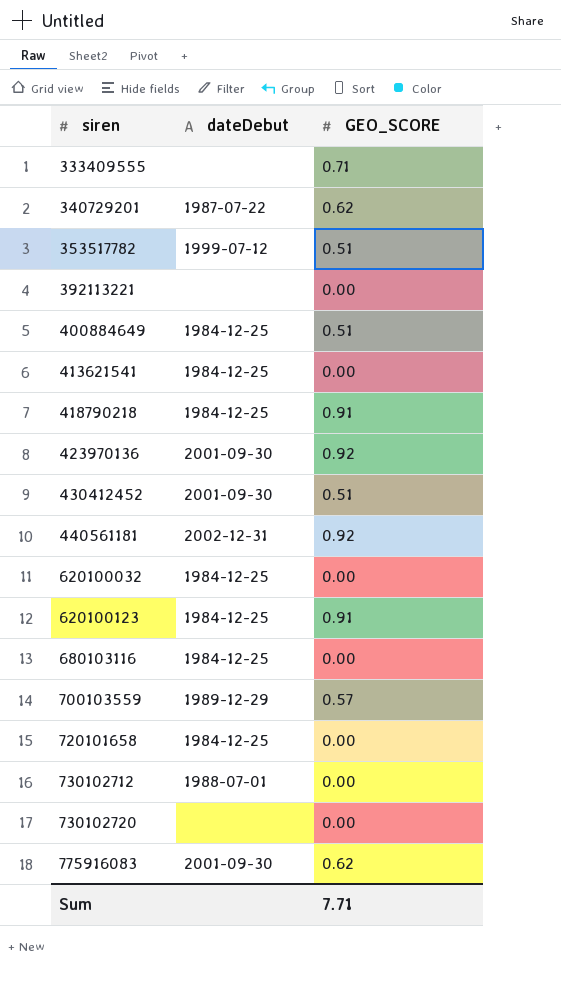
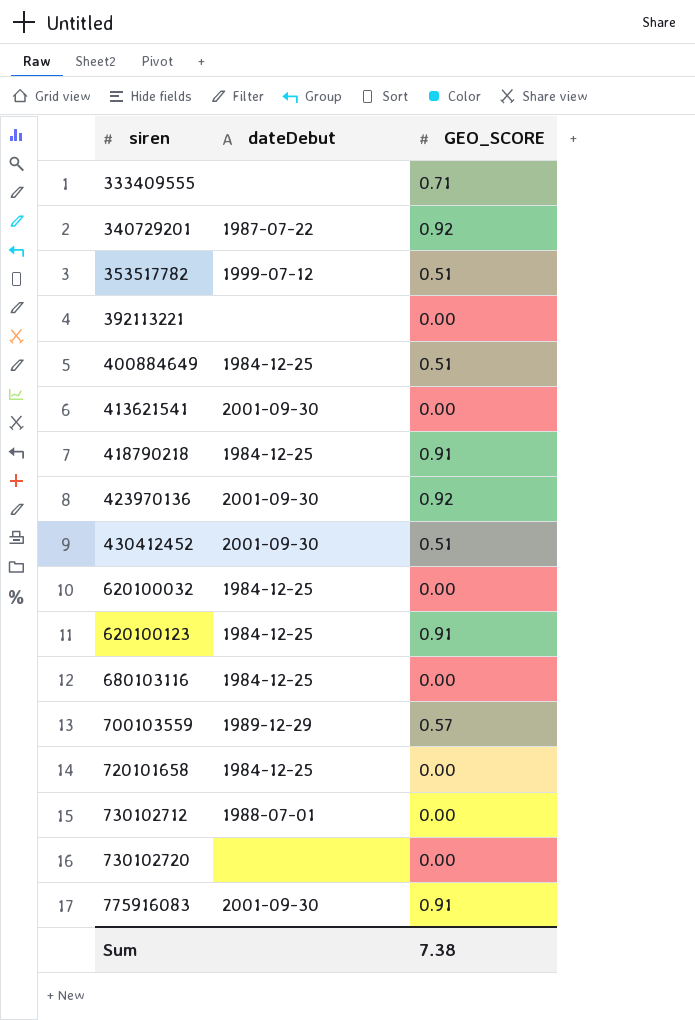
row 440561181: 2002-12-31 | 0.92 -> none
340729201 | GEO_SCORE: 0.62 -> 0.92
413621541 | dateDebut: 1984-12-25 -> 2001-09-30
775916083 | GEO_SCORE: 0.62 -> 0.91
Sum | GEO_SCORE: 7.71 -> 7.38

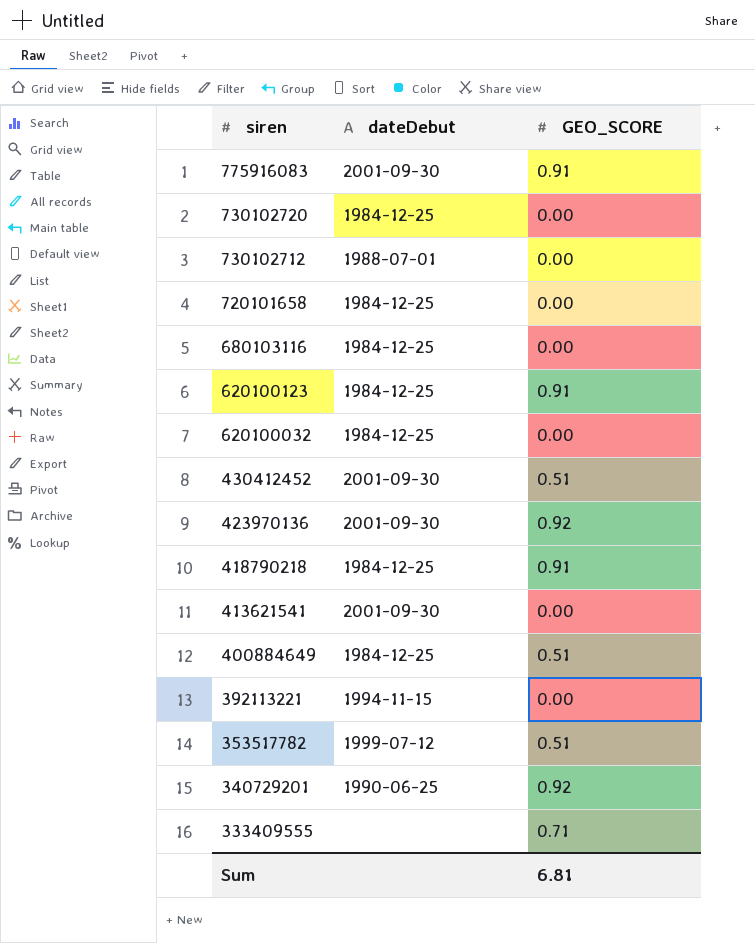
row order: siren ascending -> siren descending
row 700103559: 1989-12-29 | 0.57 -> none
730102720 | dateDebut: none -> 1984-12-25
392113221 | dateDebut: none -> 1994-11-15
340729201 | dateDebut: 1987-07-22 -> 1990-06-25
Sum | GEO_SCORE: 7.38 -> 6.81

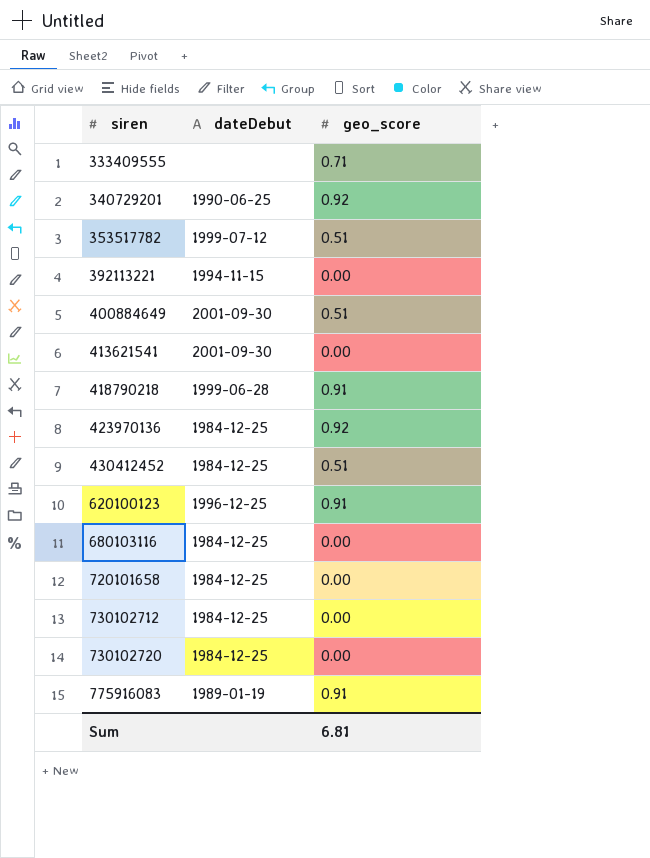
row order: siren descending -> siren ascending
column name: GEO_SCORE -> geo_score
row 620100032: 1984-12-25 | 0.00 -> none
400884649 | dateDebut: 1984-12-25 -> 2001-09-30
418790218 | dateDebut: 1984-12-25 -> 1999-06-28
423970136 | dateDebut: 2001-09-30 -> 1984-12-25
430412452 | dateDebut: 2001-09-30 -> 1984-12-25
620100123 | dateDebut: 1984-12-25 -> 1996-12-25
730102712 | dateDebut: 1988-07-01 -> 1984-12-25
775916083 | dateDebut: 2001-09-30 -> 1989-01-19

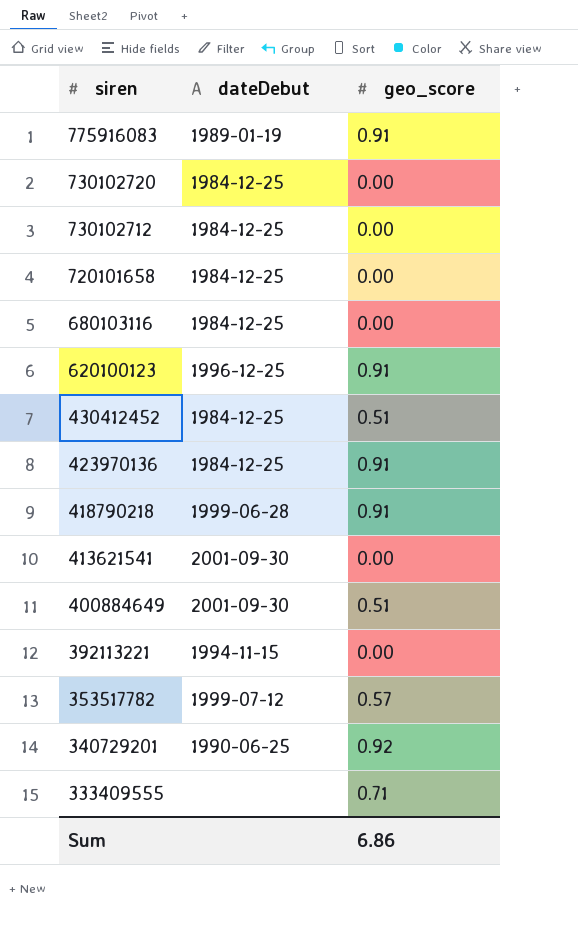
row order: siren ascending -> siren descending
423970136 | geo_score: 0.92 -> 0.91
353517782 | geo_score: 0.51 -> 0.57
Sum | geo_score: 6.81 -> 6.86

